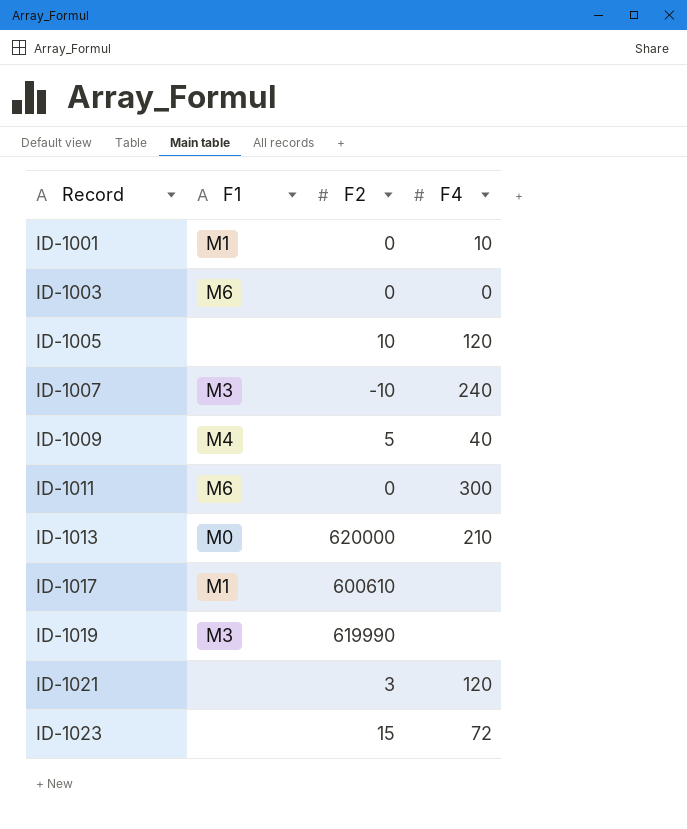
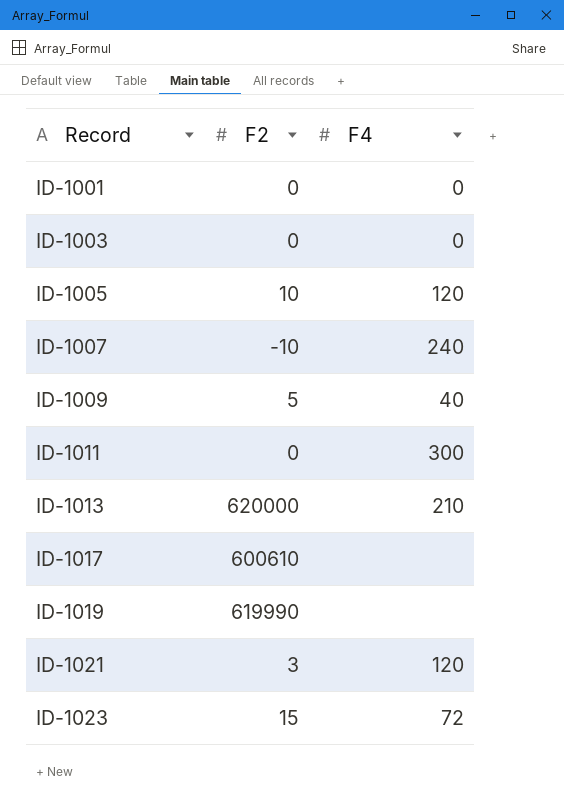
column F1 | position: 2 -> none
ID-1001 | F4: 10 -> 0

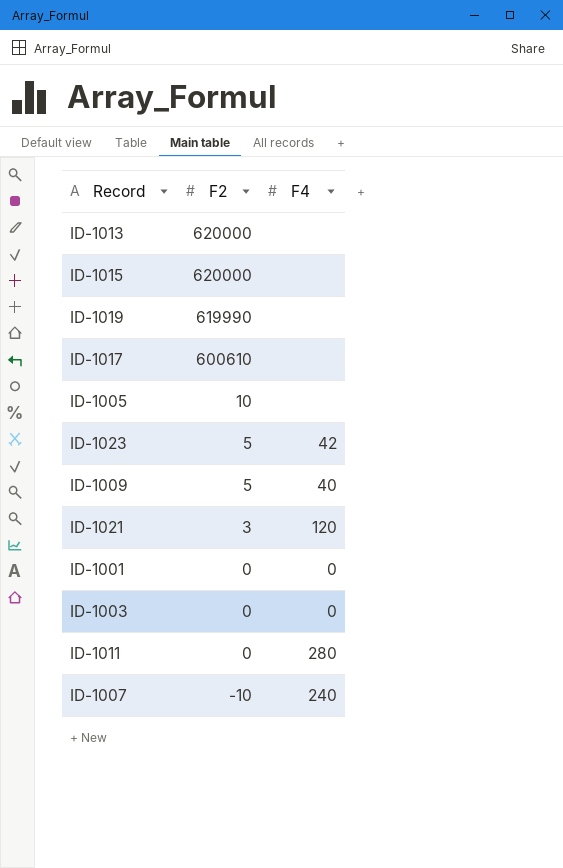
row order: Record ascending -> F2 descending
ID-1013 | F4: 210 -> none
row ID-1015: none -> 620000 | none
ID-1005 | F4: 120 -> none
ID-1023 | F2: 15 -> 5
ID-1023 | F4: 72 -> 42
ID-1011 | F4: 300 -> 280

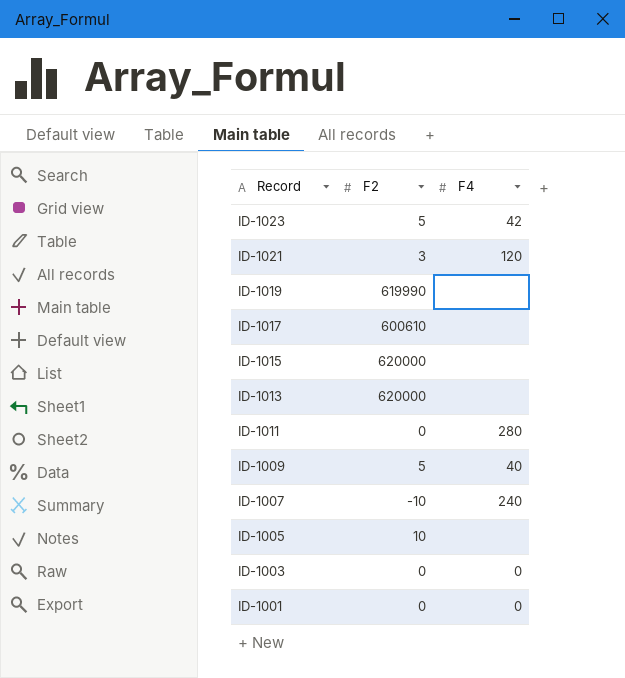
row order: F2 descending -> Record descending

